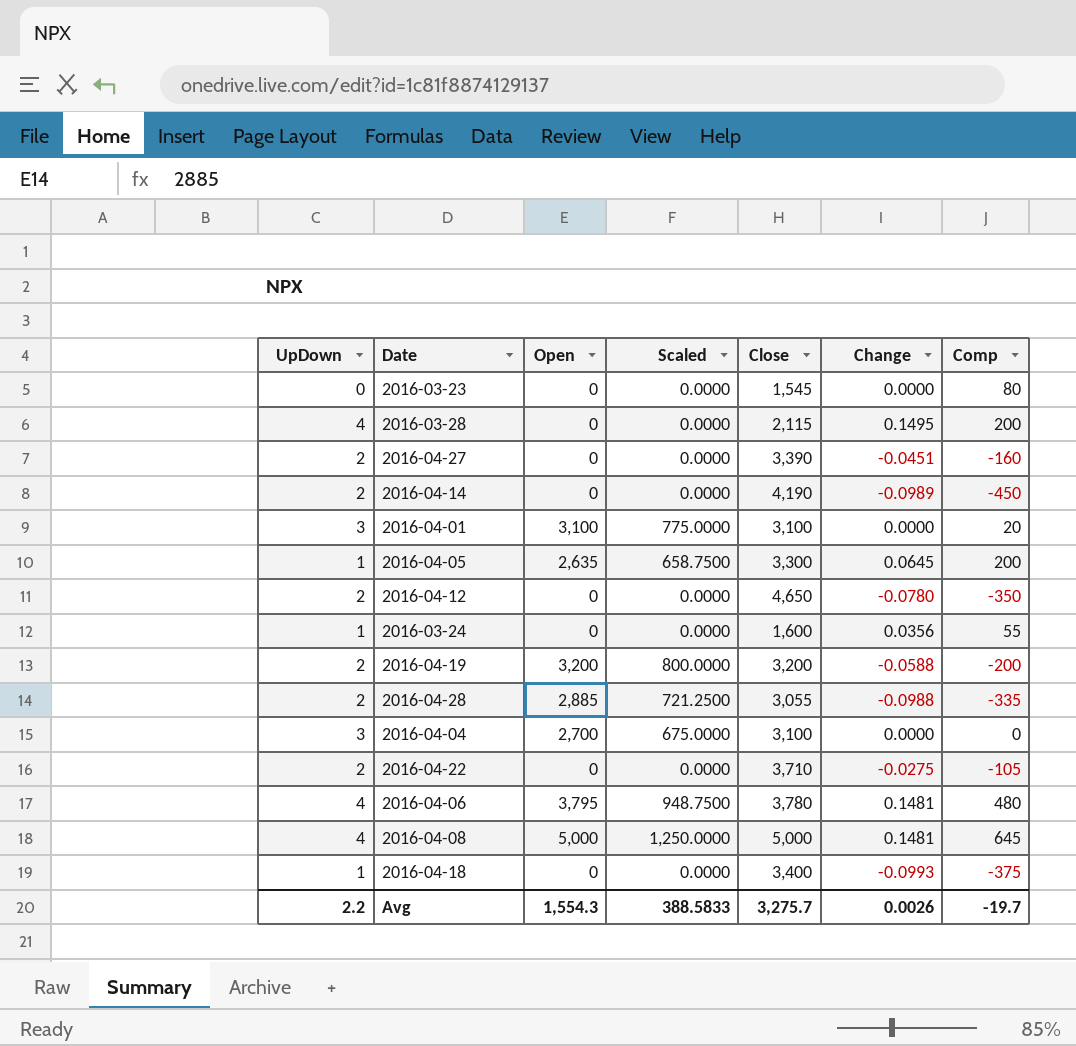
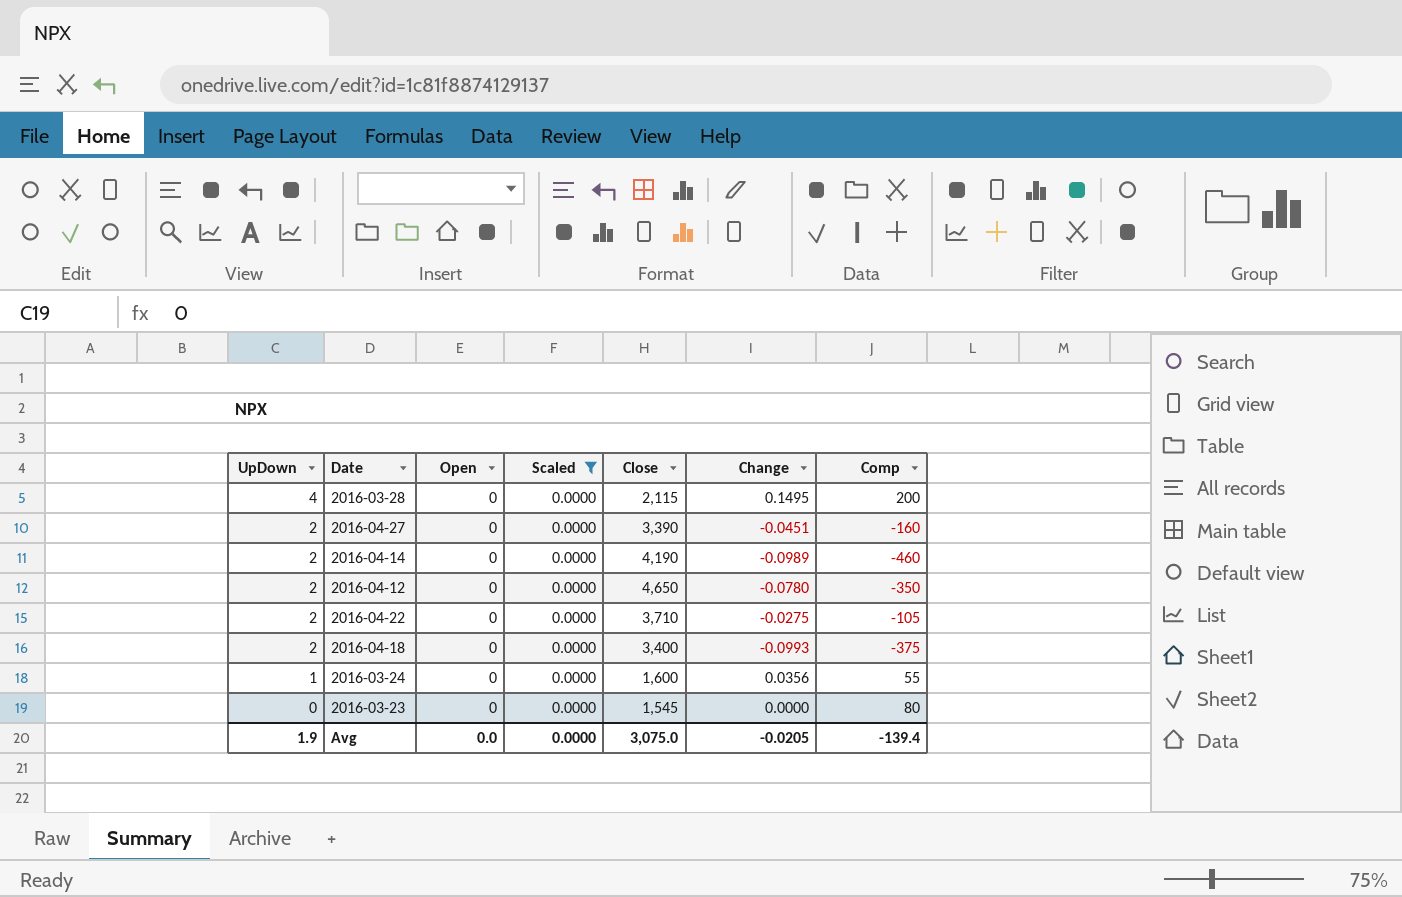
filter: none -> Scaled = 0.0000
row order: none -> UpDown descending
2016-04-14 | Comp: -450 -> -460
2016-04-18 | UpDown: 1 -> 2
Avg | UpDown: 2.2 -> 1.9
Avg | Open: 1,554.3 -> 0.0
Avg | Scaled: 388.5833 -> 0.0000
Avg | Close: 3,275.7 -> 3,075.0
Avg | Change: 0.0026 -> -0.0205
Avg | Comp: -19.7 -> -139.4

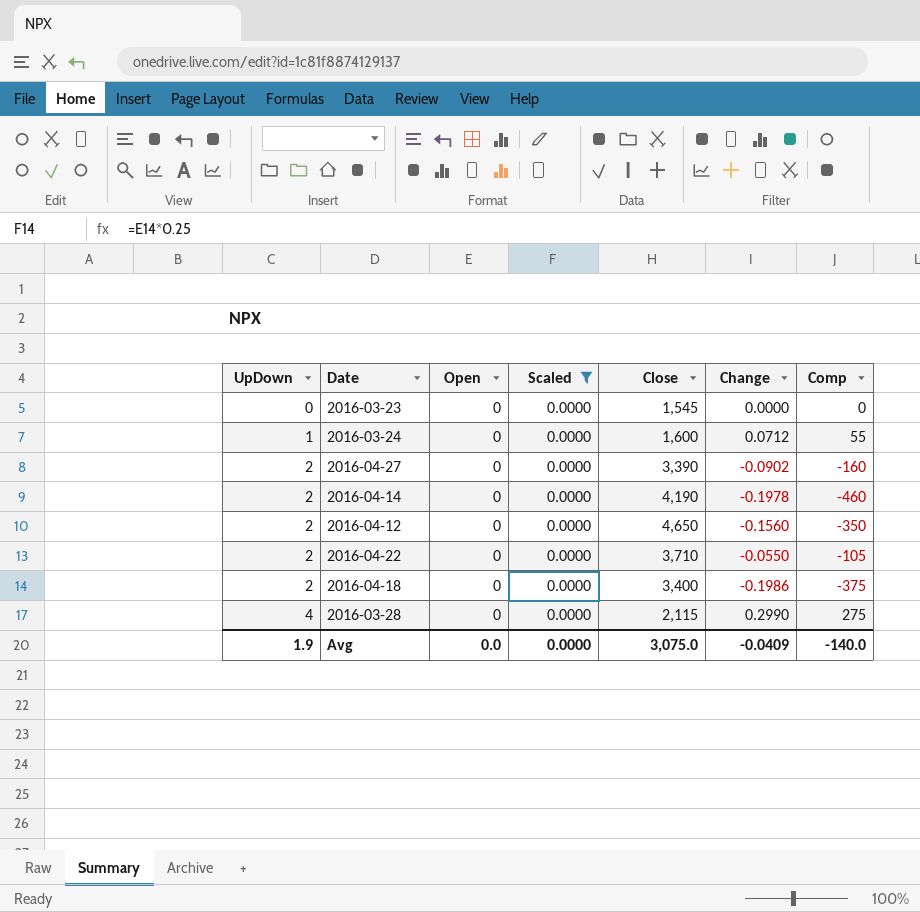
row order: UpDown descending -> UpDown ascending
2016-03-23 | Comp: 80 -> 0
2016-03-24 | Change: 0.0356 -> 0.0712
2016-04-27 | Change: -0.0451 -> -0.0902
2016-04-14 | Change: -0.0989 -> -0.1978
2016-04-12 | Change: -0.0780 -> -0.1560
2016-04-22 | Change: -0.0275 -> -0.0550
2016-04-18 | Change: -0.0993 -> -0.1986
2016-03-28 | Change: 0.1495 -> 0.2990
2016-03-28 | Comp: 200 -> 275
Avg | Change: -0.0205 -> -0.0409
Avg | Comp: -139.4 -> -140.0

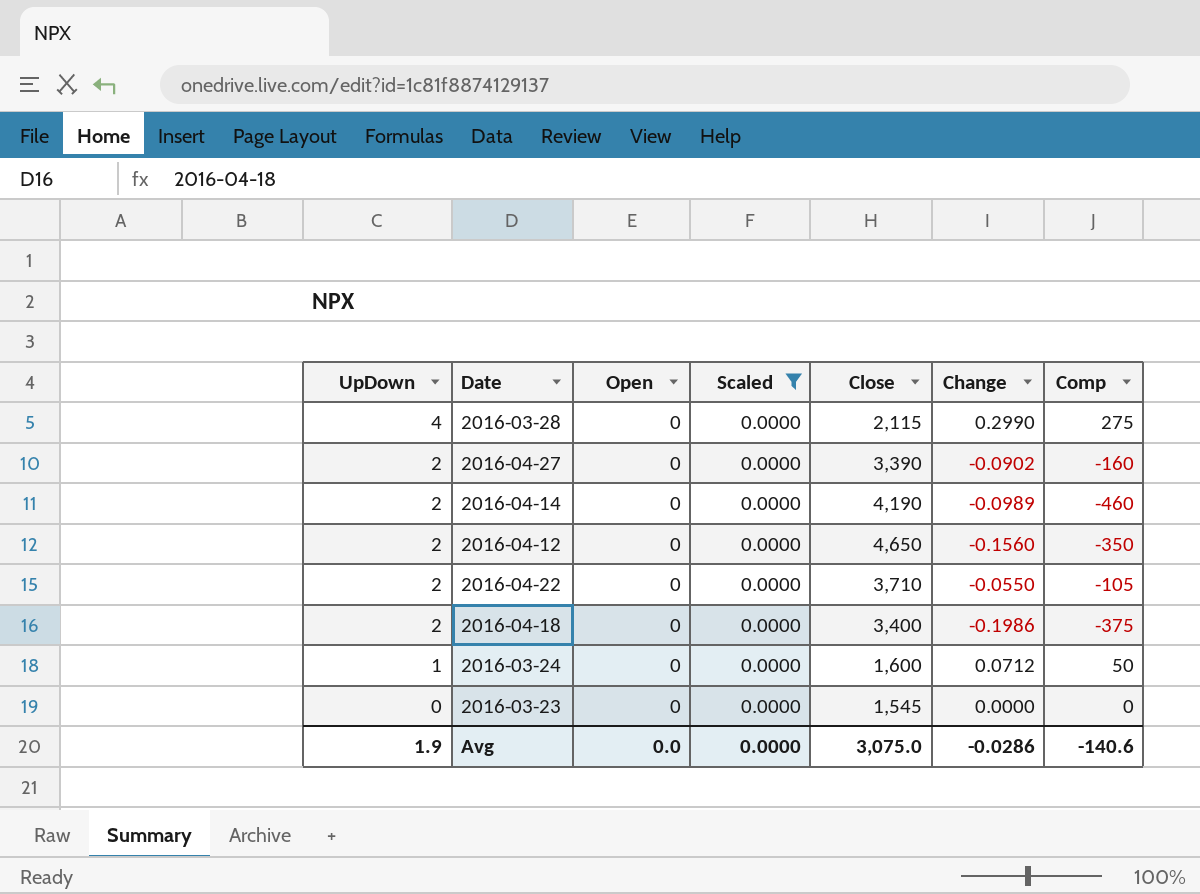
row order: UpDown ascending -> UpDown descending
2016-04-14 | Change: -0.1978 -> -0.0989
2016-03-24 | Comp: 55 -> 50
Avg | Change: -0.0409 -> -0.0286
Avg | Comp: -140.0 -> -140.6

